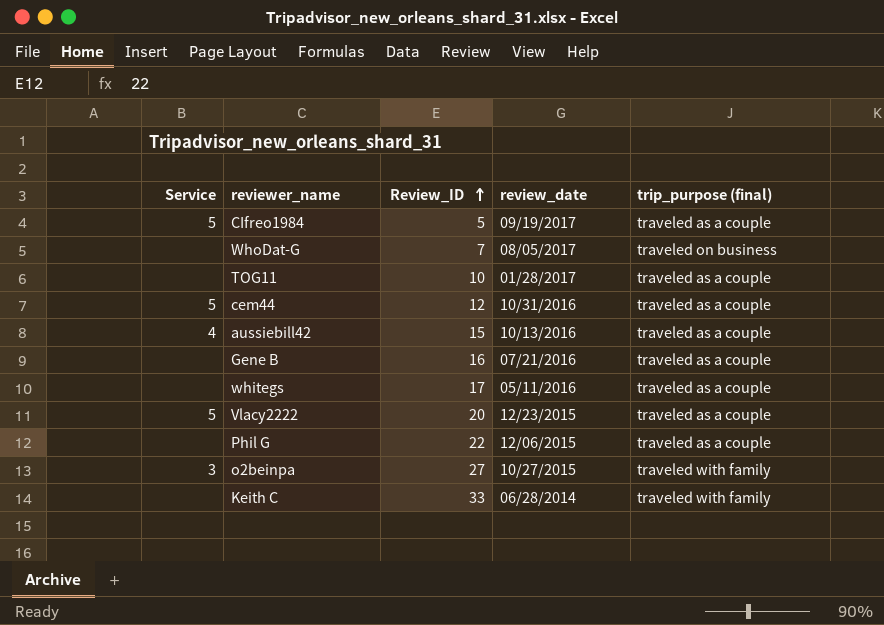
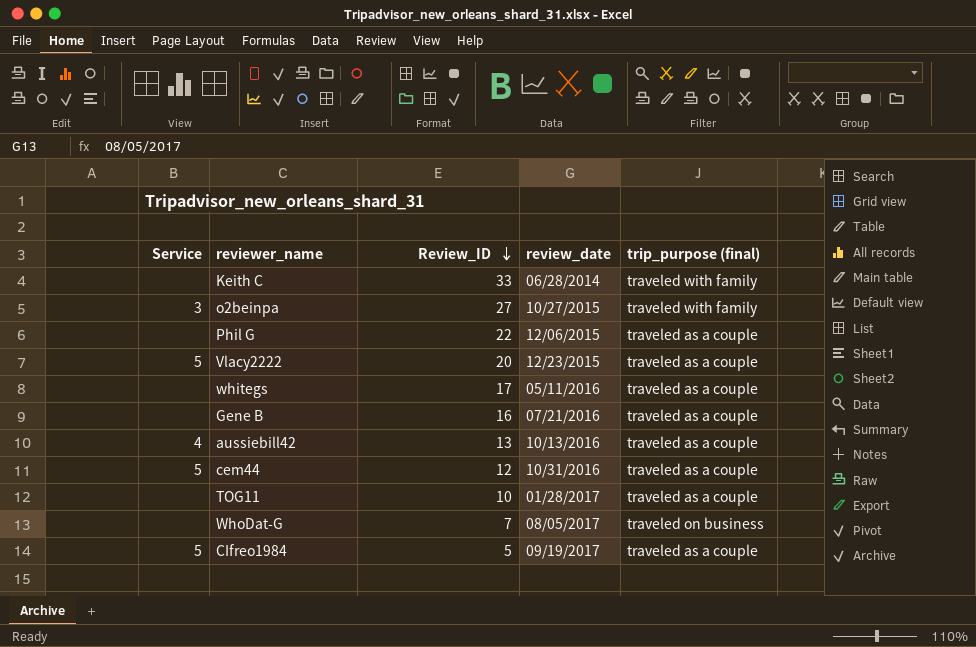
row order: Review_ID ascending -> Review_ID descending
aussiebill42 | Review_ID: 15 -> 13

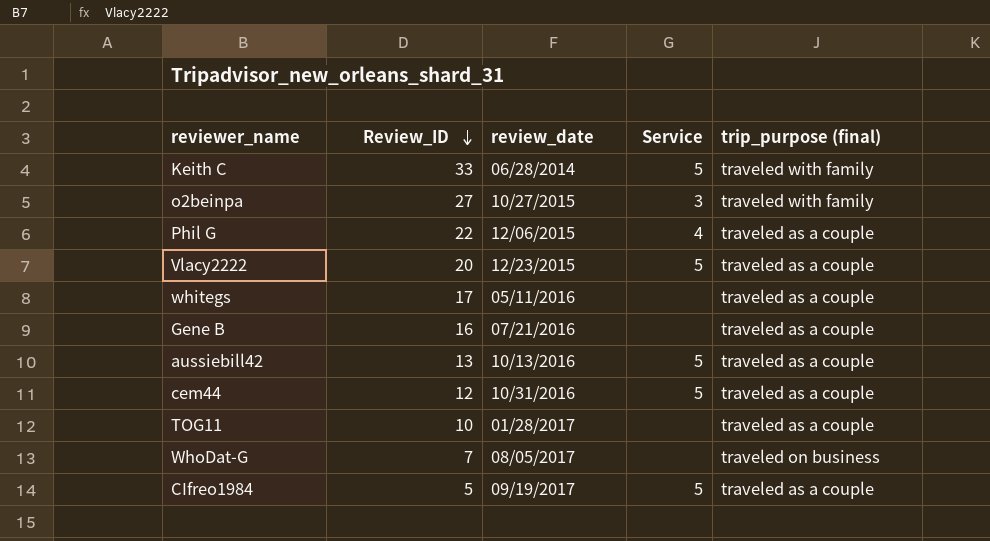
column Service | position: 1 -> 4
Keith C | Service: none -> 5
Phil G | Service: none -> 4
aussiebill42 | Service: 4 -> 5

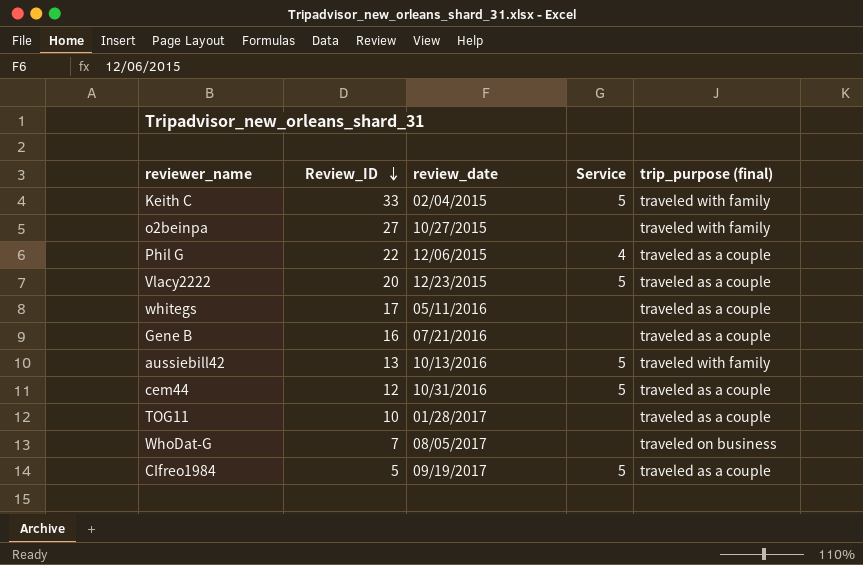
Keith C | review_date: 06/28/2014 -> 02/04/2015
o2beinpa | Service: 3 -> none
aussiebill42 | trip_purpose (final): traveled as a couple -> traveled with family

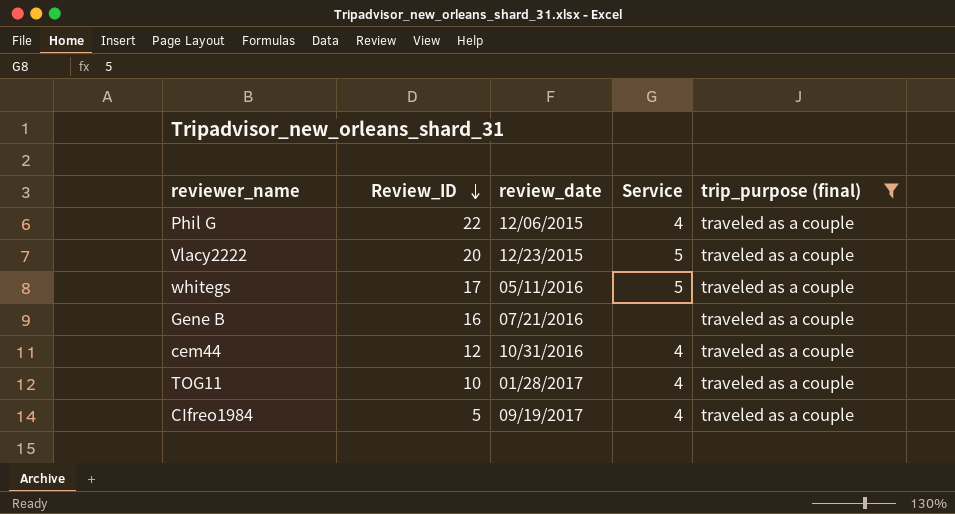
filter: none -> trip_purpose (final) = traveled as a couple
whitegs | Service: none -> 5
cem44 | Service: 5 -> 4
TOG11 | Service: none -> 4
CIfreo1984 | Service: 5 -> 4

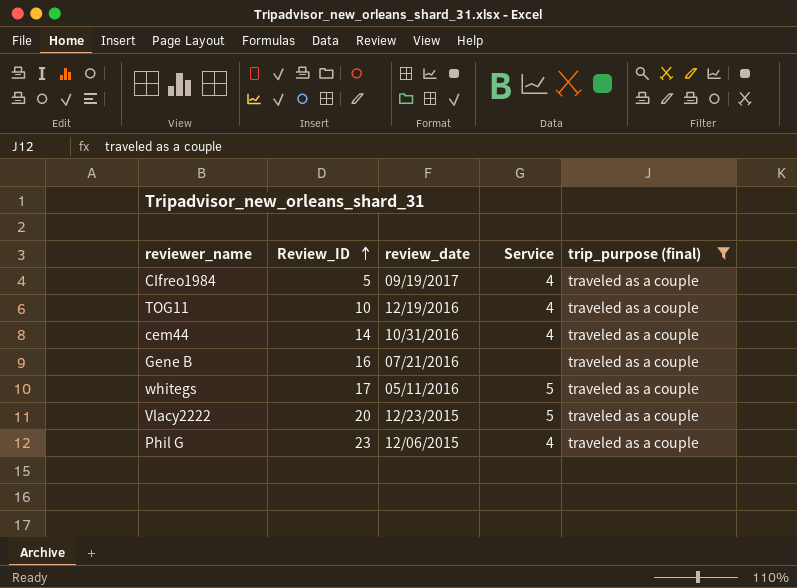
row order: Review_ID descending -> Review_ID ascending
TOG11 | review_date: 01/28/2017 -> 12/19/2016
cem44 | Review_ID: 12 -> 14
Phil G | Review_ID: 22 -> 23

